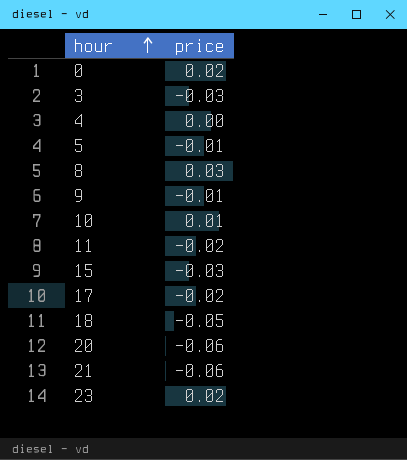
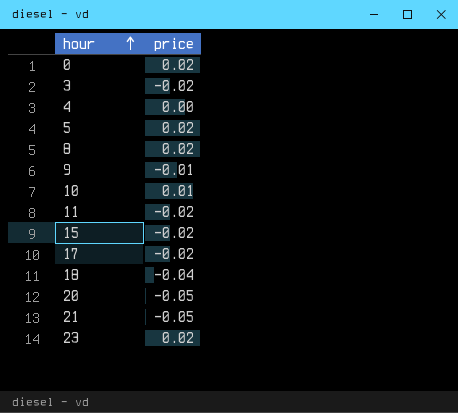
3 | price: -0.03 -> -0.02
5 | price: -0.01 -> 0.02
8 | price: 0.03 -> 0.02
15 | price: -0.03 -> -0.02
18 | price: -0.05 -> -0.04
20 | price: -0.06 -> -0.05
21 | price: -0.06 -> -0.05

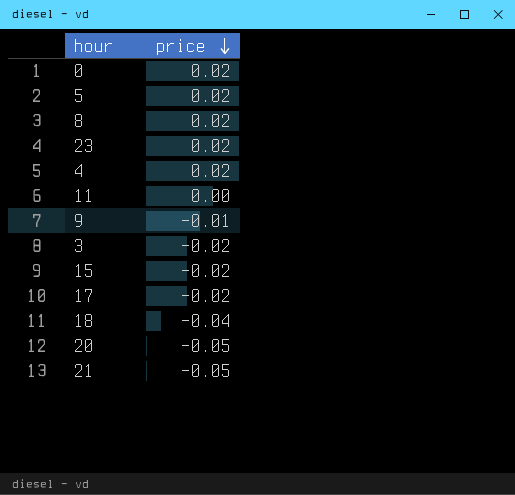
row order: hour ascending -> price descending
row 10: 0.01 -> none
4 | price: 0.00 -> 0.02
11 | price: -0.02 -> 0.00

